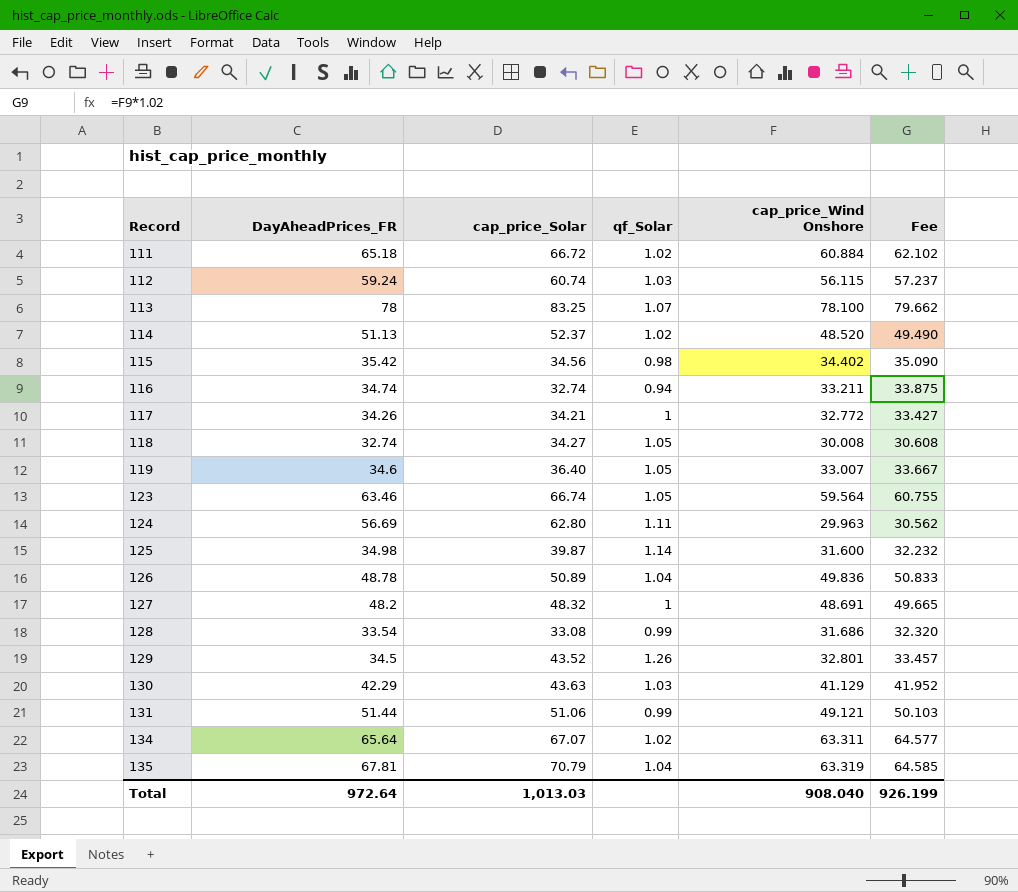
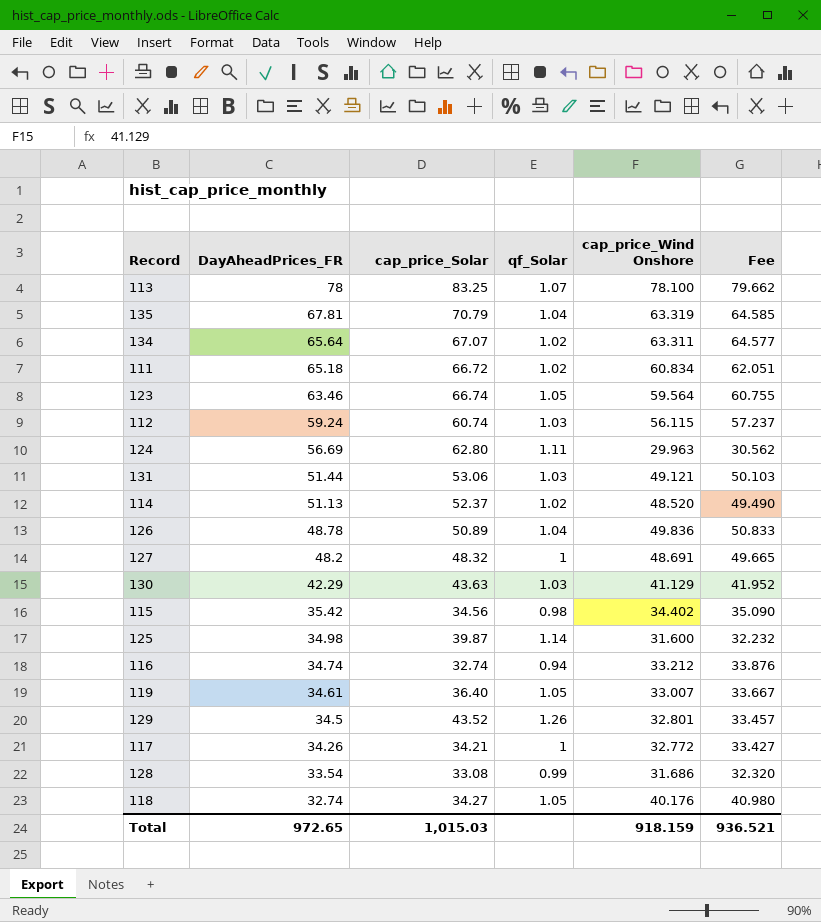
row order: Record ascending -> DayAheadPrices_FR descending
111 | cap_price_Wind Onshore: 60.884 -> 60.834
111 | Fee: 62.102 -> 62.051
131 | cap_price_Solar: 51.06 -> 53.06
131 | qf_Solar: 0.99 -> 1.03
116 | cap_price_Wind Onshore: 33.211 -> 33.212
116 | Fee: 33.875 -> 33.876
119 | DayAheadPrices_FR: 34.6 -> 34.61
118 | cap_price_Wind Onshore: 30.008 -> 40.176
118 | Fee: 30.608 -> 40.980
Total | DayAheadPrices_FR: 972.64 -> 972.65
Total | cap_price_Solar: 1,013.03 -> 1,015.03
Total | cap_price_Wind Onshore: 908.040 -> 918.159
Total | Fee: 926.199 -> 936.521

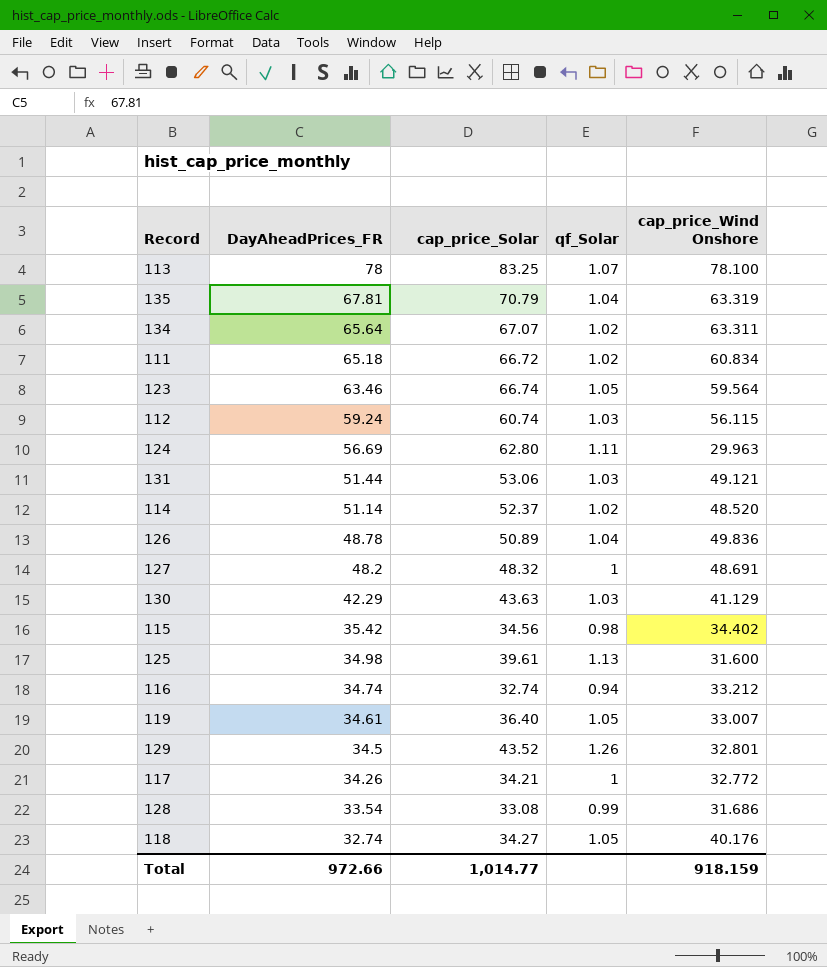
column Fee | formula: [cap_price_Wind Onshore] * 1.02 -> none
114 | DayAheadPrices_FR: 51.13 -> 51.14
125 | cap_price_Solar: 39.87 -> 39.61
125 | qf_Solar: 1.14 -> 1.13
Total | DayAheadPrices_FR: 972.65 -> 972.66
Total | cap_price_Solar: 1,015.03 -> 1,014.77

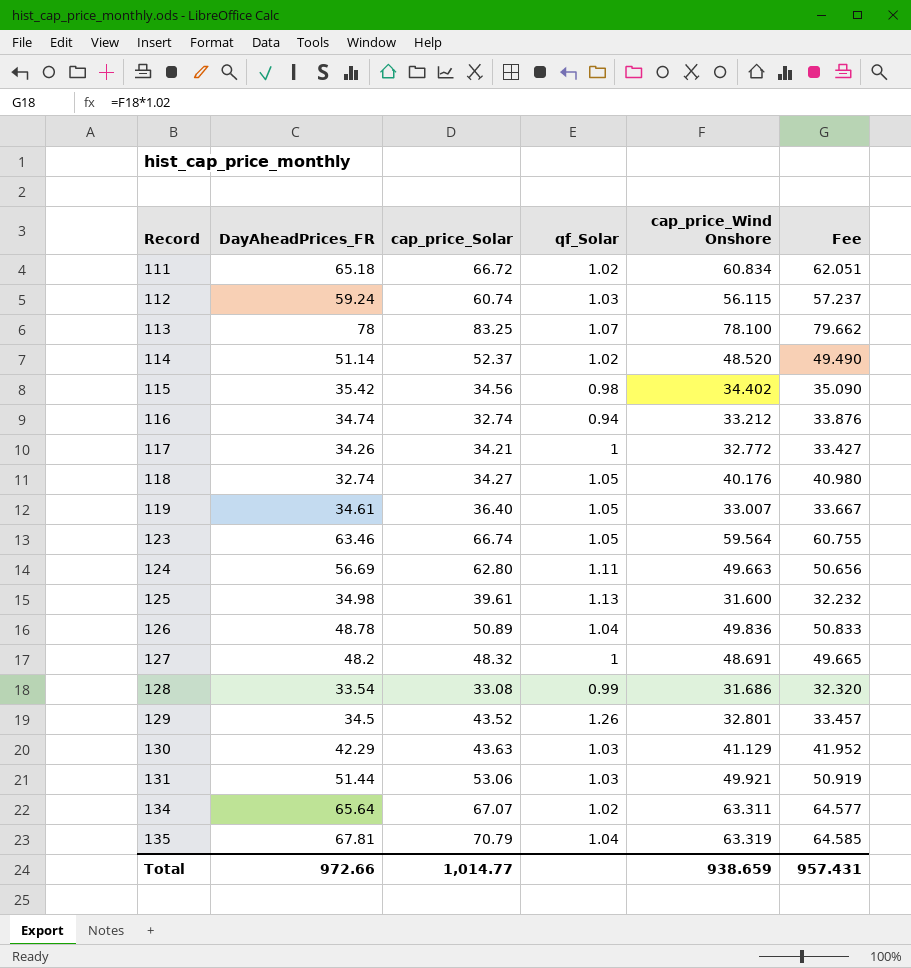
row order: DayAheadPrices_FR descending -> Record ascending
column Fee | formula: none -> [cap_price_Wind Onshore] * 1.02
124 | cap_price_Wind Onshore: 29.963 -> 49.663
131 | cap_price_Wind Onshore: 49.121 -> 49.921
Total | cap_price_Wind Onshore: 918.159 -> 938.659

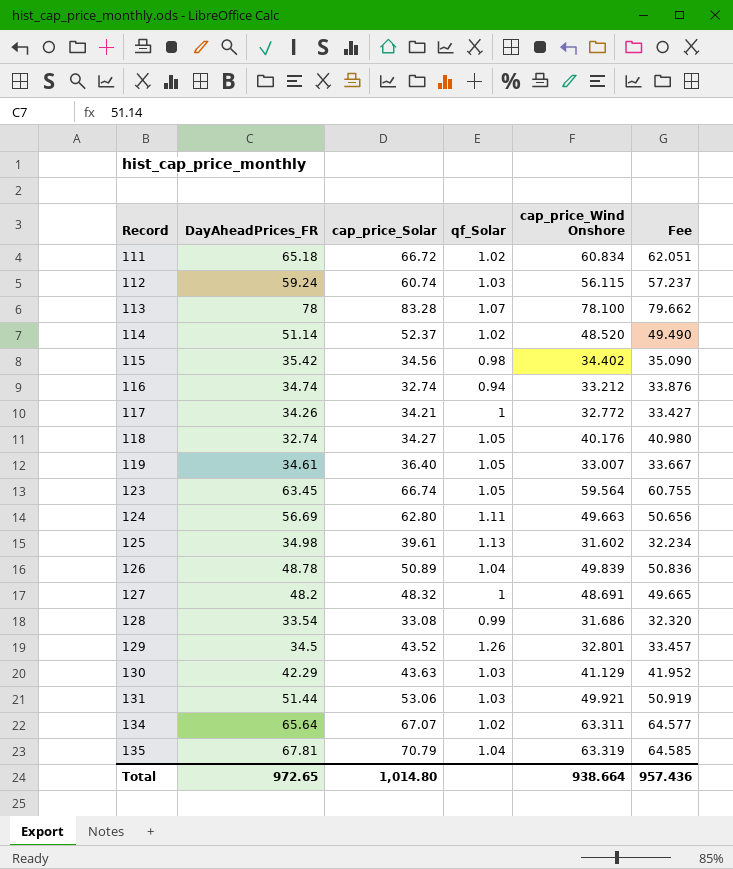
113 | cap_price_Solar: 83.25 -> 83.28
123 | DayAheadPrices_FR: 63.46 -> 63.45
125 | cap_price_Wind Onshore: 31.600 -> 31.602
125 | Fee: 32.232 -> 32.234
126 | cap_price_Wind Onshore: 49.836 -> 49.839
126 | Fee: 50.833 -> 50.836
Total | DayAheadPrices_FR: 972.66 -> 972.65
Total | cap_price_Solar: 1,014.77 -> 1,014.80
Total | cap_price_Wind Onshore: 938.659 -> 938.664
Total | Fee: 957.431 -> 957.436

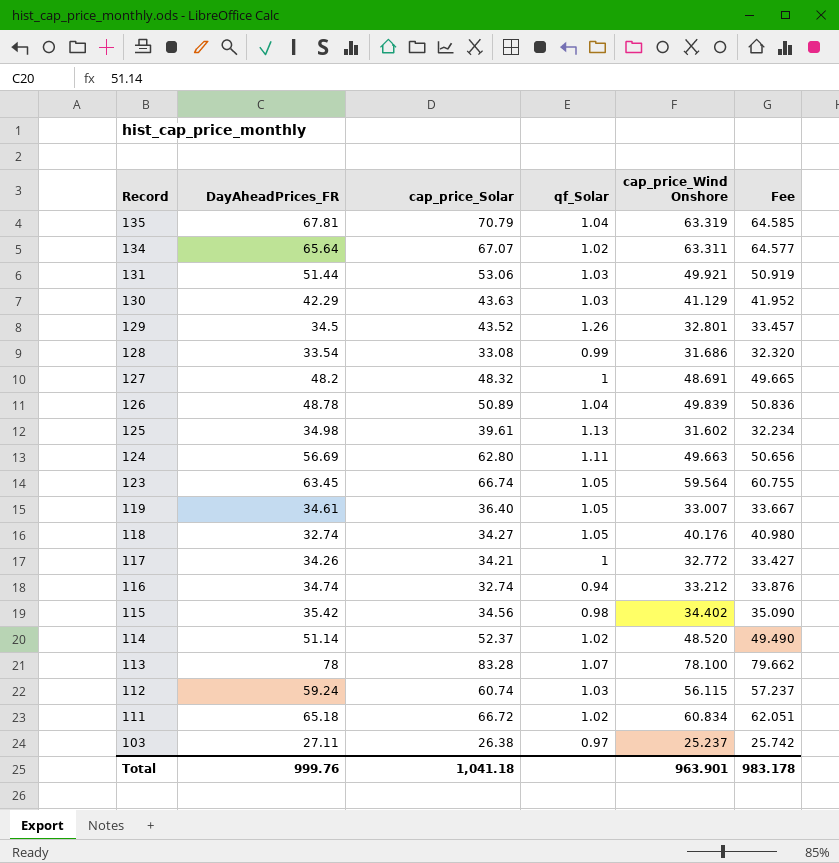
row order: Record ascending -> Record descending
row 103: none -> 27.11 | 26.38 | 0.97 | 25.237 | 25.742
Total | DayAheadPrices_FR: 972.65 -> 999.76
Total | cap_price_Solar: 1,014.80 -> 1,041.18
Total | cap_price_Wind Onshore: 938.664 -> 963.901
Total | Fee: 957.436 -> 983.178

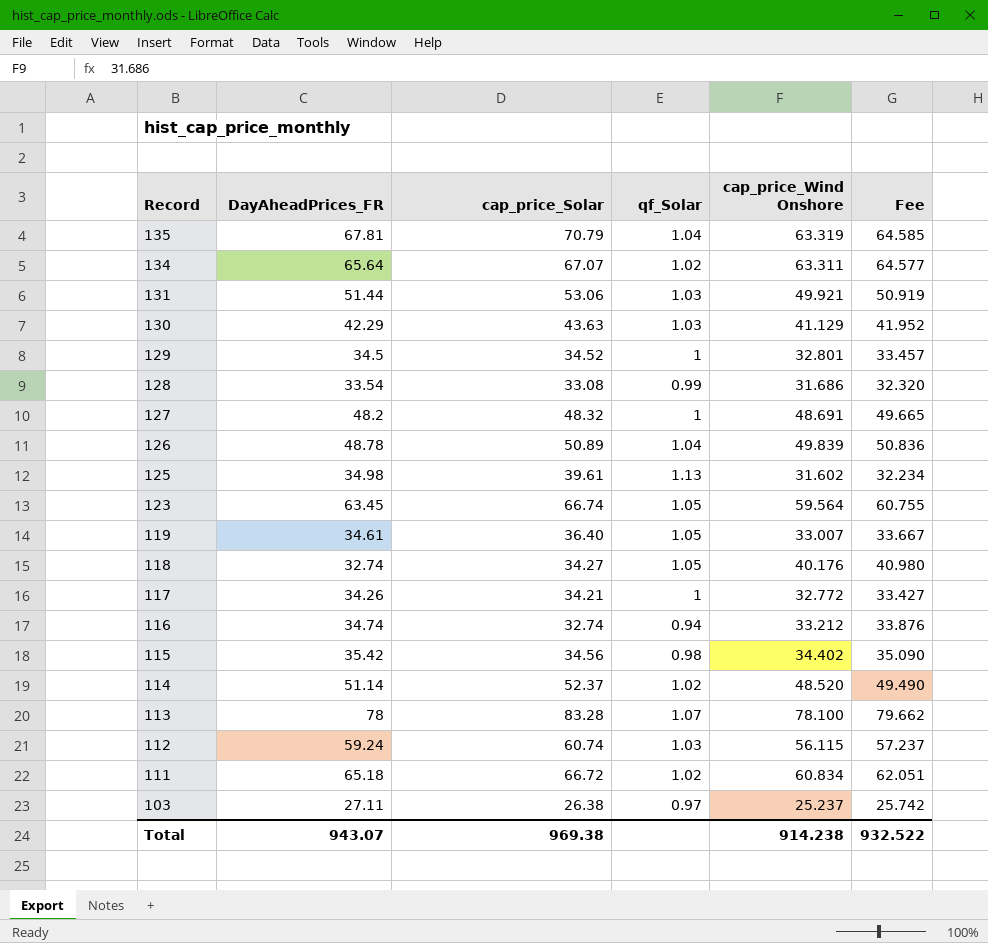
row 124: 56.69 | 62.80 | 1.11 | 49.663 | 50.656 -> none
129 | cap_price_Solar: 43.52 -> 34.52
129 | qf_Solar: 1.26 -> 1
Total | DayAheadPrices_FR: 999.76 -> 943.07
Total | cap_price_Solar: 1,041.18 -> 969.38
Total | cap_price_Wind Onshore: 963.901 -> 914.238
Total | Fee: 983.178 -> 932.522

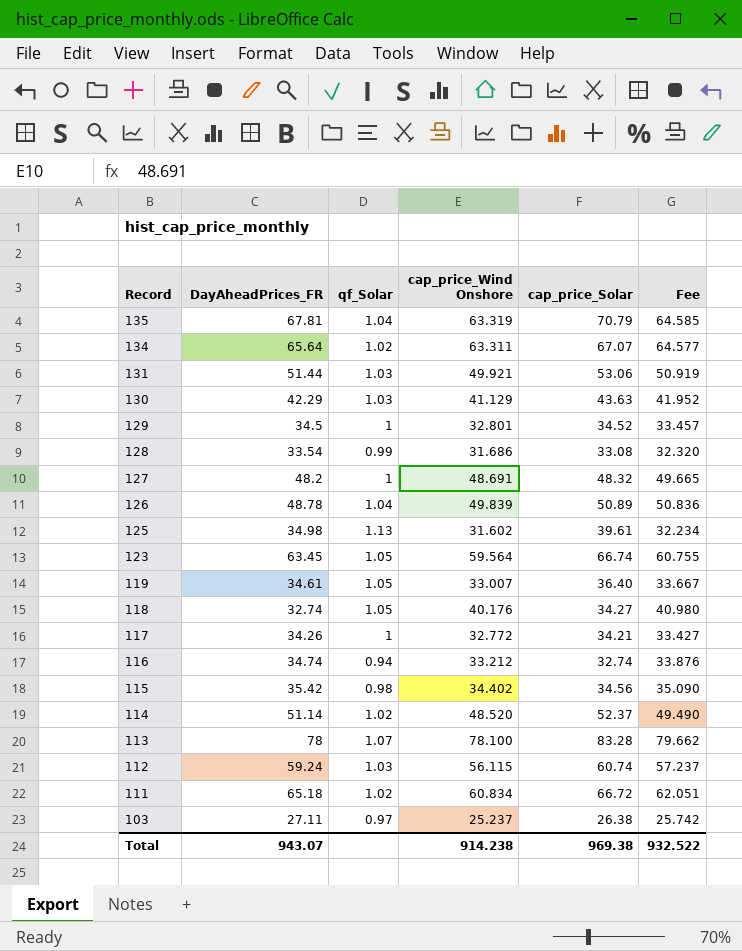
column cap_price_Solar | position: 3 -> 5

